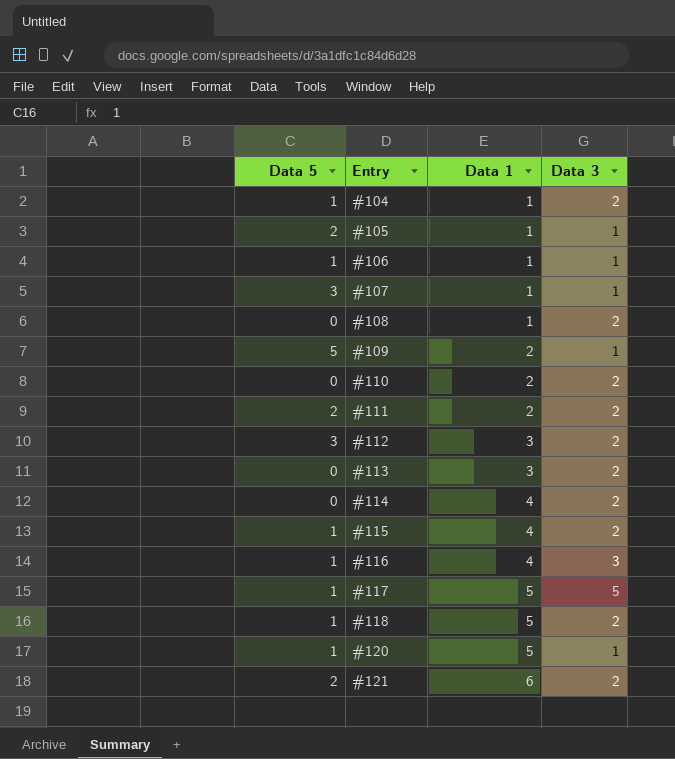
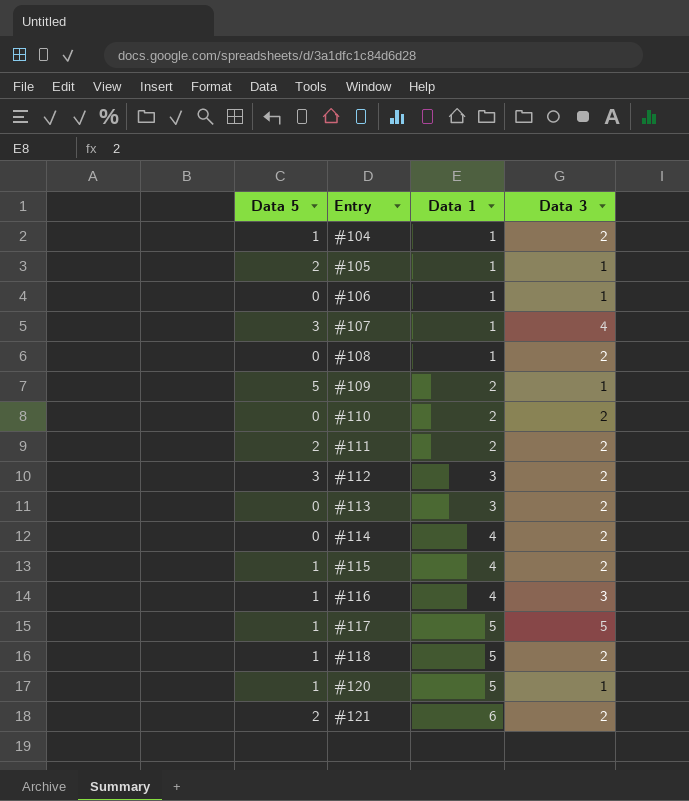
#106 | Data 5: 1 -> 0
#107 | Data 3: 1 -> 4

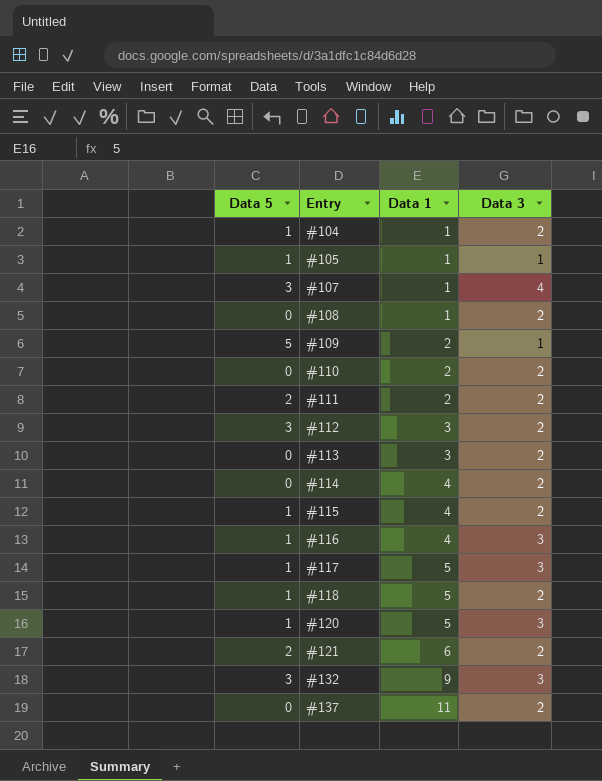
row #106: 0 | 1 | 1 -> none
#105 | Data 5: 2 -> 1
#117 | Data 3: 5 -> 3
#120 | Data 3: 1 -> 3
row #132: none -> 3 | 9 | 3
row #137: none -> 0 | 11 | 2

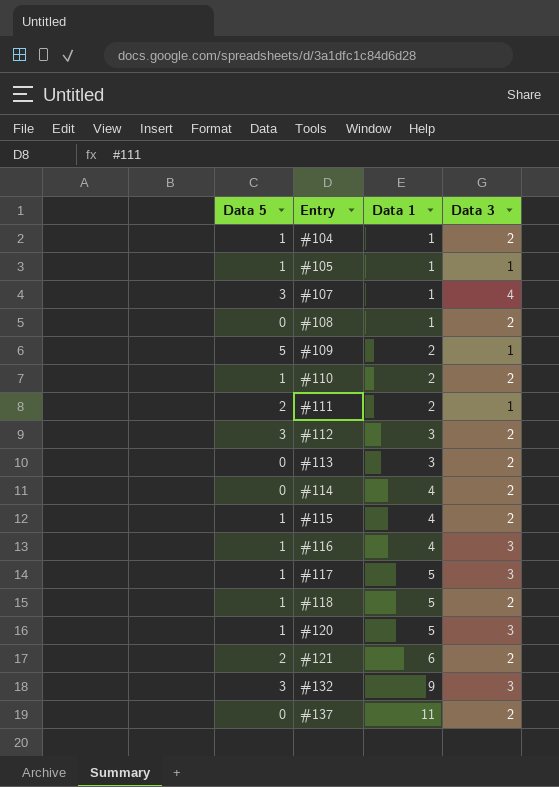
#110 | Data 5: 0 -> 1
#111 | Data 3: 2 -> 1

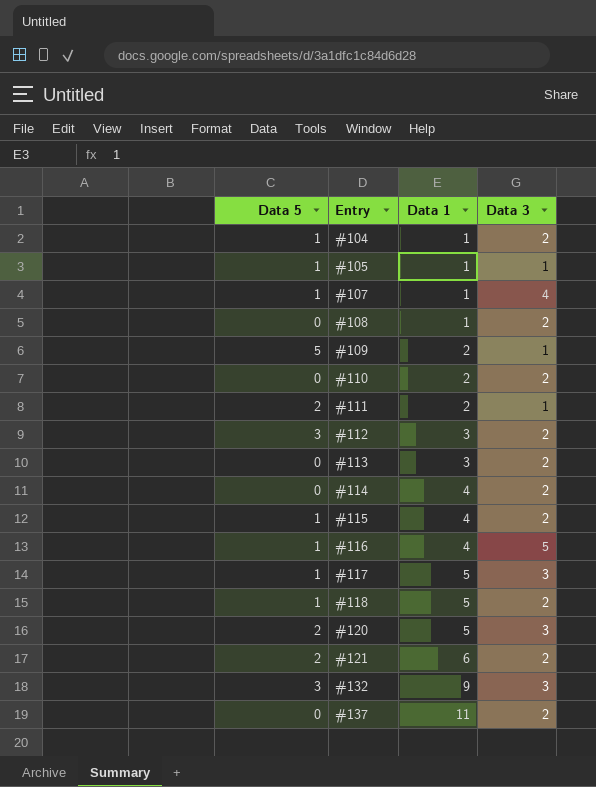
#107 | Data 5: 3 -> 1
#110 | Data 5: 1 -> 0
#116 | Data 3: 3 -> 5
#120 | Data 5: 1 -> 2

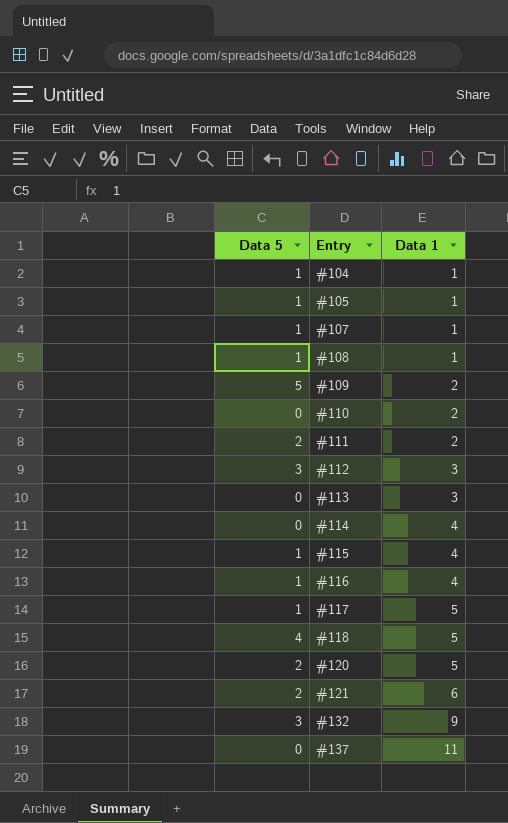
column Data 3 | position: 4 -> none
#108 | Data 5: 0 -> 1
#118 | Data 5: 1 -> 4

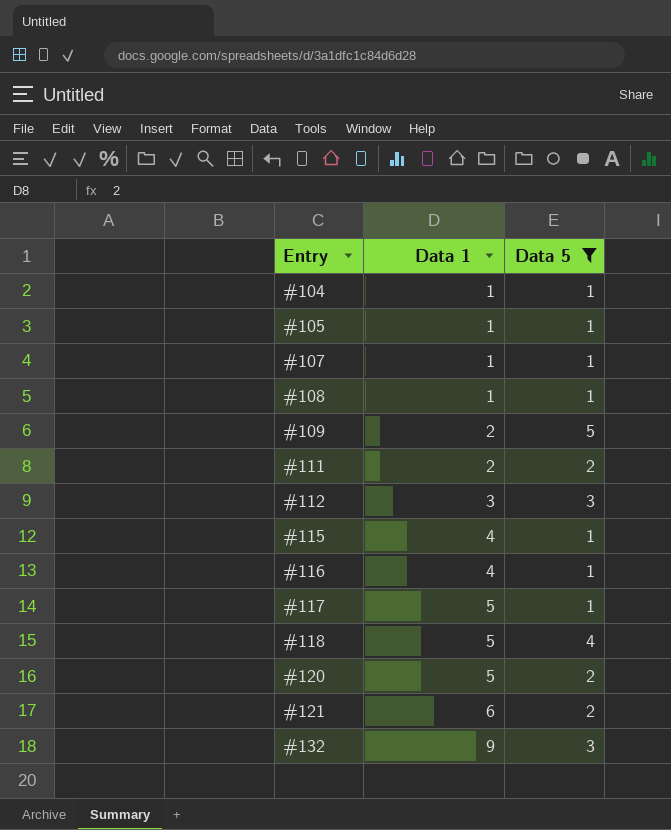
filter: none -> Data 5 != 0
column Data 5 | position: 1 -> 3

